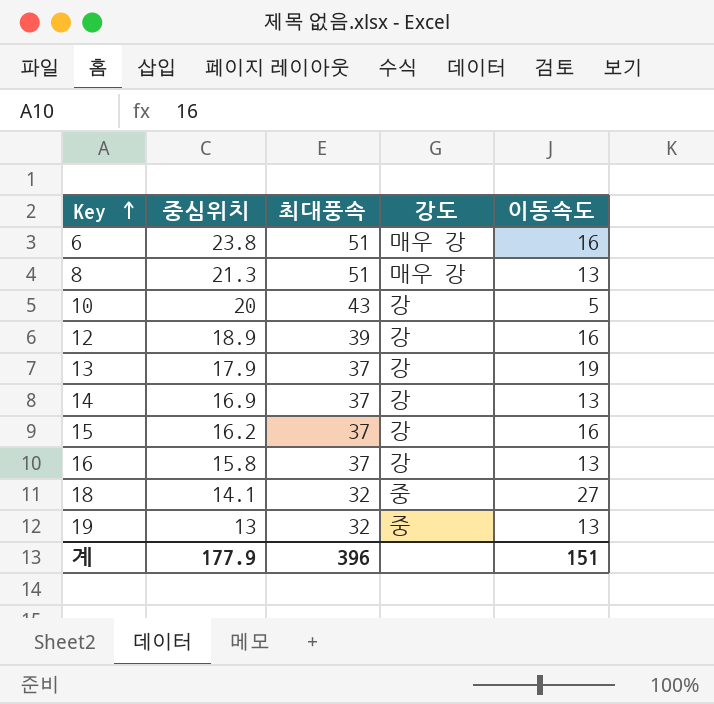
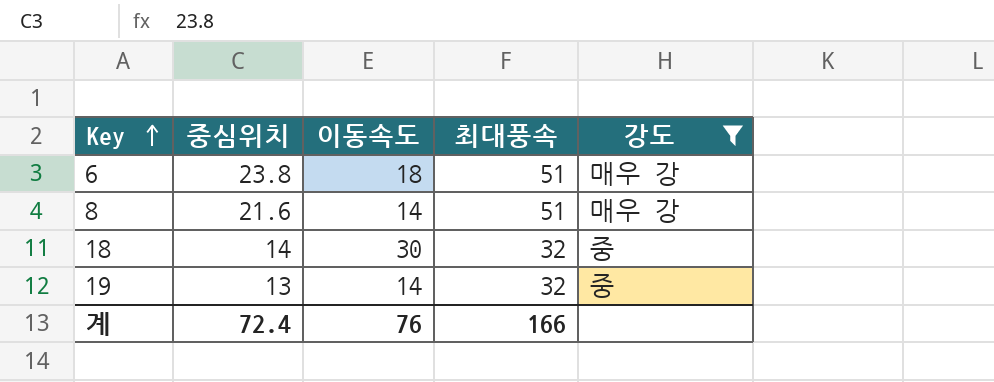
filter: none -> 강도 != 강
column 이동속도 | position: 5 -> 3
6 | 이동속도: 16 -> 18
8 | 중심위치: 21.3 -> 21.6
8 | 이동속도: 13 -> 14
18 | 중심위치: 14.1 -> 14
18 | 이동속도: 27 -> 30
19 | 이동속도: 13 -> 14
계 | 중심위치: 177.9 -> 72.4
계 | 이동속도: 151 -> 76
계 | 최대풍속: 396 -> 166

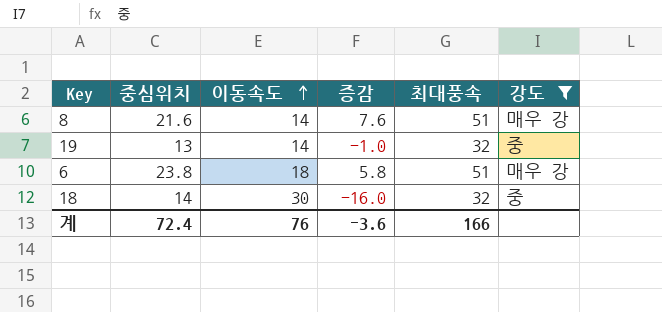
row order: Key ascending -> 이동속도 ascending
column 증감 | formula: none -> [중심위치] - [이동속도]

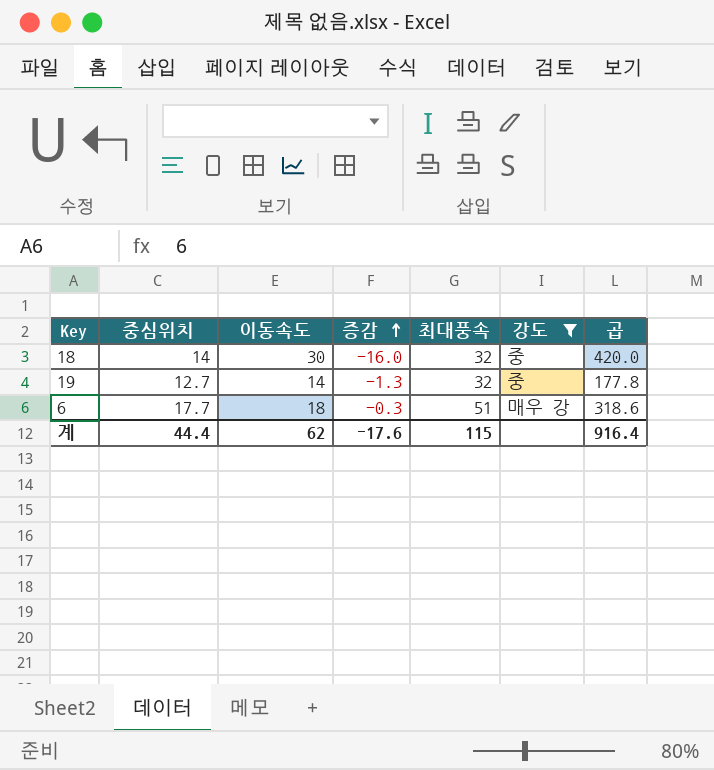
row order: 이동속도 ascending -> 증감 ascending
column 곱 | formula: none -> [중심위치] * [이동속도]
row 8: 21.6 | 14 | 7.6 | 51 | 매우 강 -> none
19 | 중심위치: 13 -> 12.7
19 | 증감: -1.0 -> -1.3
6 | 중심위치: 23.8 -> 17.7
6 | 증감: 5.8 -> -0.3
계 | 중심위치: 72.4 -> 44.4
계 | 이동속도: 76 -> 62
계 | 증감: -3.6 -> -17.6
계 | 최대풍속: 166 -> 115

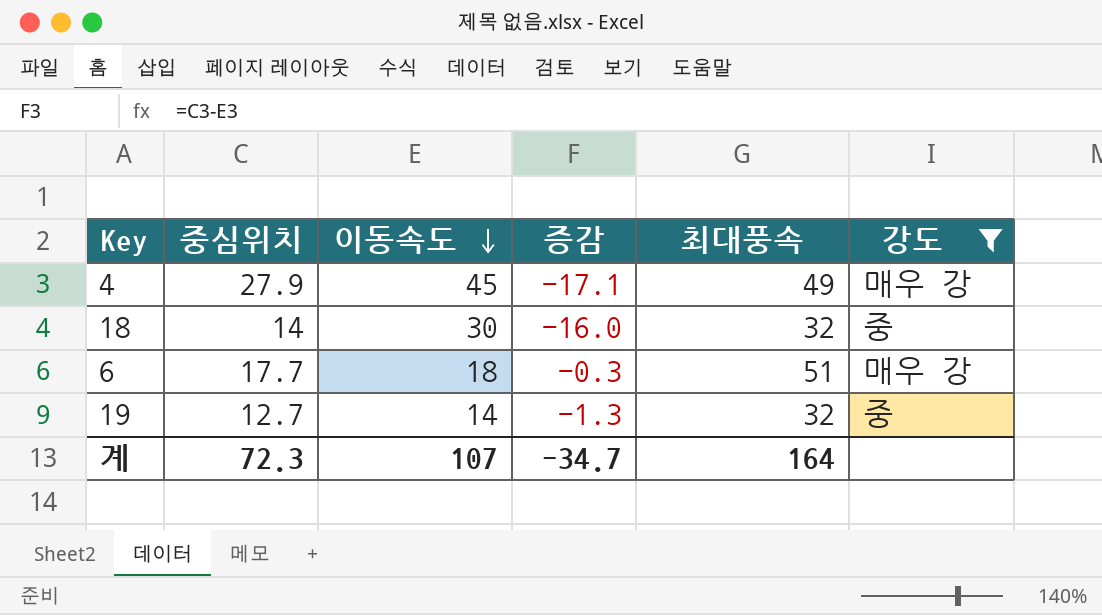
row order: 증감 ascending -> 이동속도 descending
column 곱 | formula: [중심위치] * [이동속도] -> none
row 4: none -> 27.9 | 45 | -17.1 | 49 | 매우 강
계 | 중심위치: 44.4 -> 72.3
계 | 이동속도: 62 -> 107
계 | 증감: -17.6 -> -34.7
계 | 최대풍속: 115 -> 164

